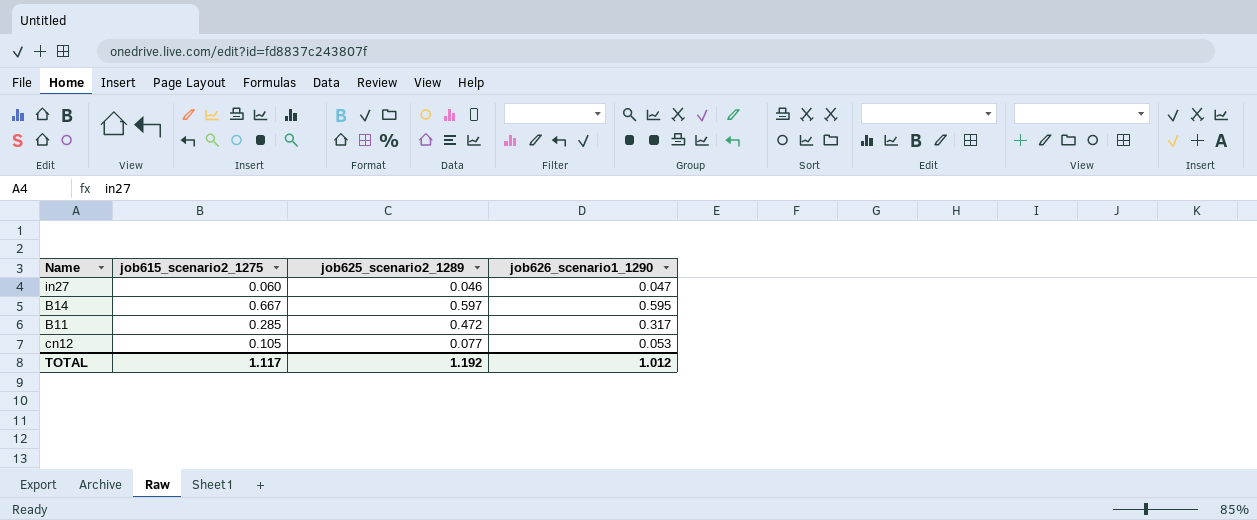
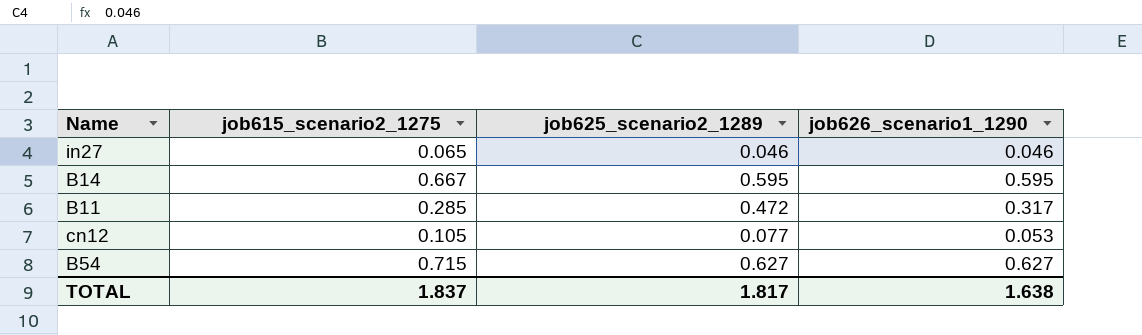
in27 | job615_scenario2_1275: 0.060 -> 0.065
in27 | job626_scenario1_1290: 0.047 -> 0.046
B14 | job625_scenario2_1289: 0.597 -> 0.595
row B54: none -> 0.715 | 0.627 | 0.627
TOTAL | job615_scenario2_1275: 1.117 -> 1.837
TOTAL | job625_scenario2_1289: 1.192 -> 1.817
TOTAL | job626_scenario1_1290: 1.012 -> 1.638

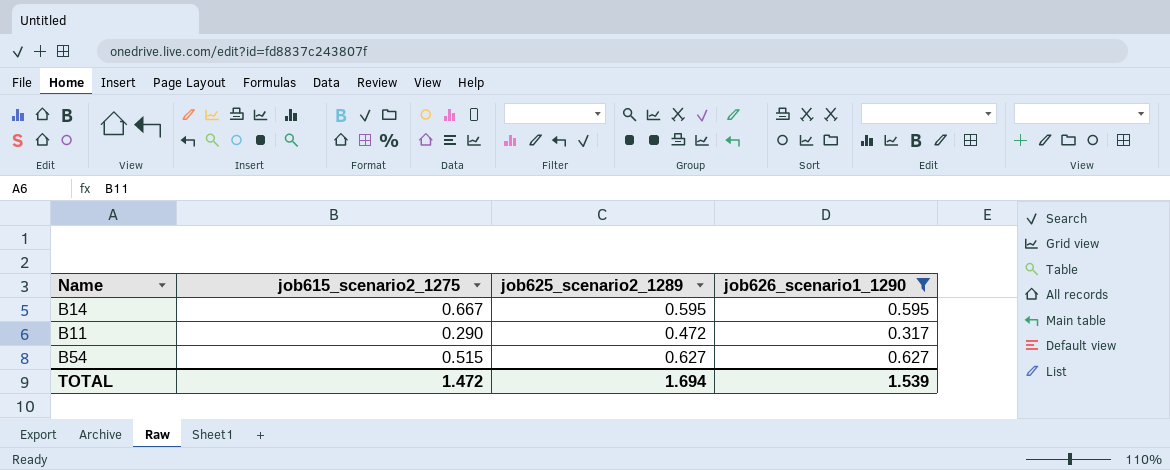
filter: none -> job626_scenario1_1290 >= 0.317
B11 | job615_scenario2_1275: 0.285 -> 0.290
B54 | job615_scenario2_1275: 0.715 -> 0.515
TOTAL | job615_scenario2_1275: 1.837 -> 1.472
TOTAL | job625_scenario2_1289: 1.817 -> 1.694
TOTAL | job626_scenario1_1290: 1.638 -> 1.539

